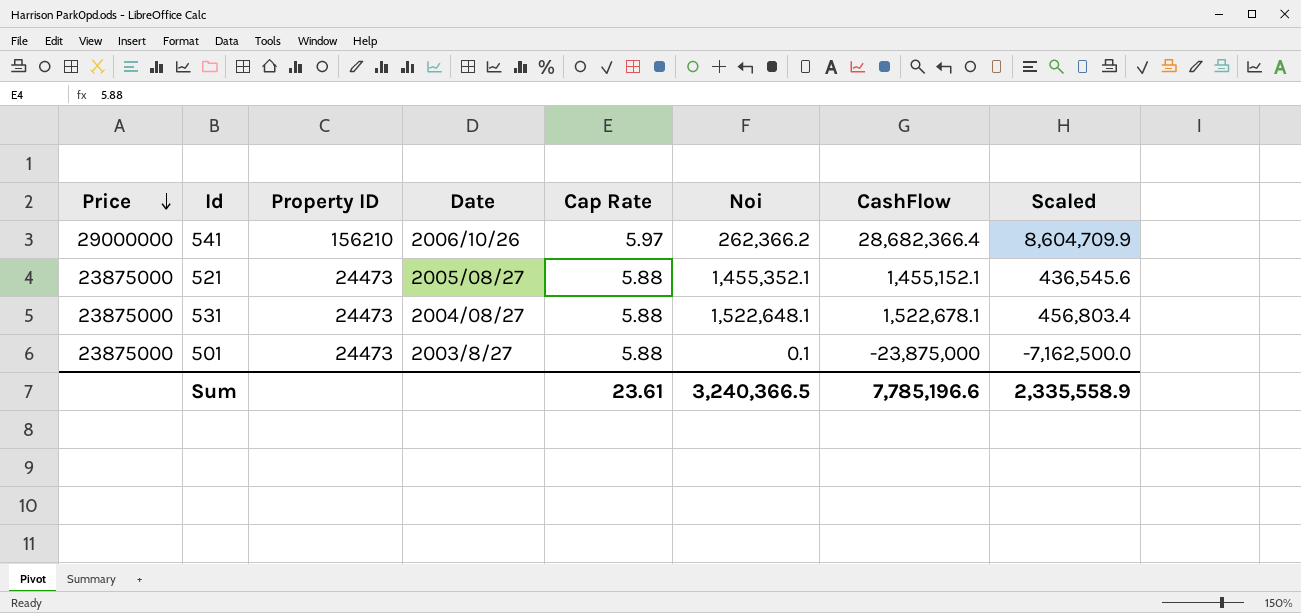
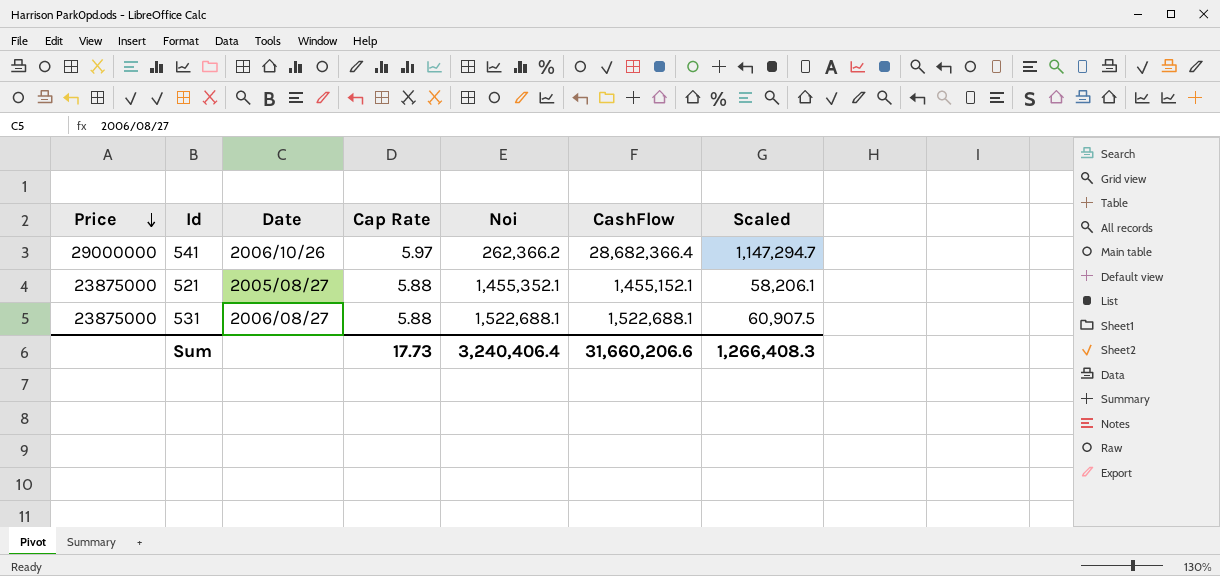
column Property ID | position: 3 -> none
column Scaled | formula: [CashFlow] * 0.3 -> [CashFlow] * 0.04
row 501: 23875000 | 24473 | 2003/8/27 | 5.88 | 0.1 | -23,875,000 | -7,162,500.0 -> none
531 | Date: 2004/08/27 -> 2006/08/27
531 | Noi: 1,522,648.1 -> 1,522,688.1
531 | CashFlow: 1,522,678.1 -> 1,522,688.1
Sum | Cap Rate: 23.61 -> 17.73
Sum | Noi: 3,240,366.5 -> 3,240,406.4
Sum | CashFlow: 7,785,196.6 -> 31,660,206.6
Sum | Scaled: 2,335,558.9 -> 1,266,408.3

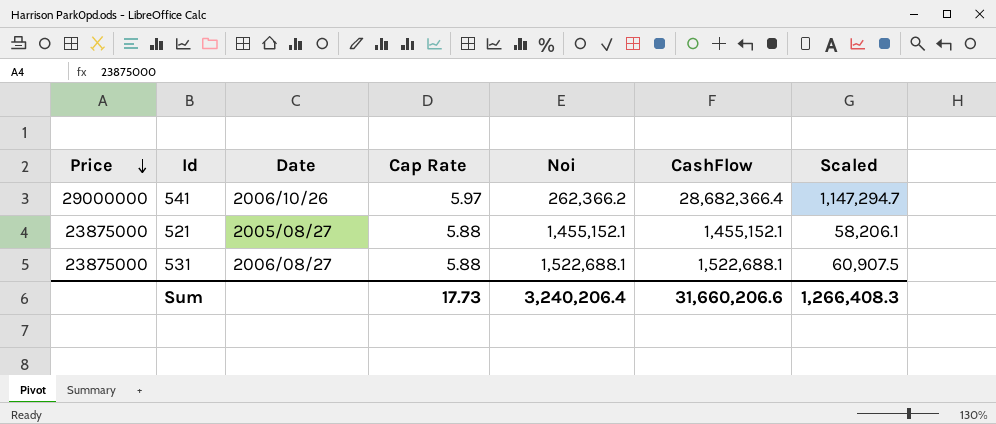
521 | Noi: 1,455,352.1 -> 1,455,152.1
Sum | Noi: 3,240,406.4 -> 3,240,206.4

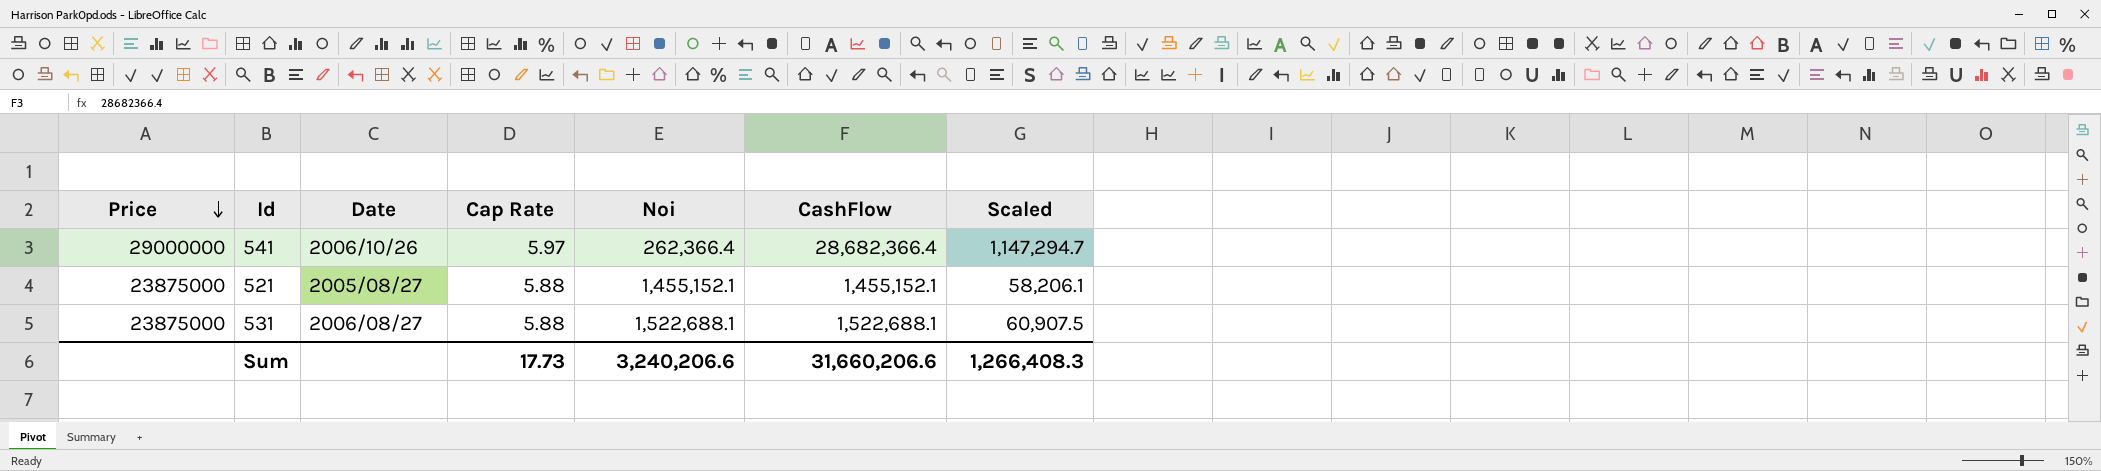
541 | Noi: 262,366.2 -> 262,366.4
Sum | Noi: 3,240,206.4 -> 3,240,206.6

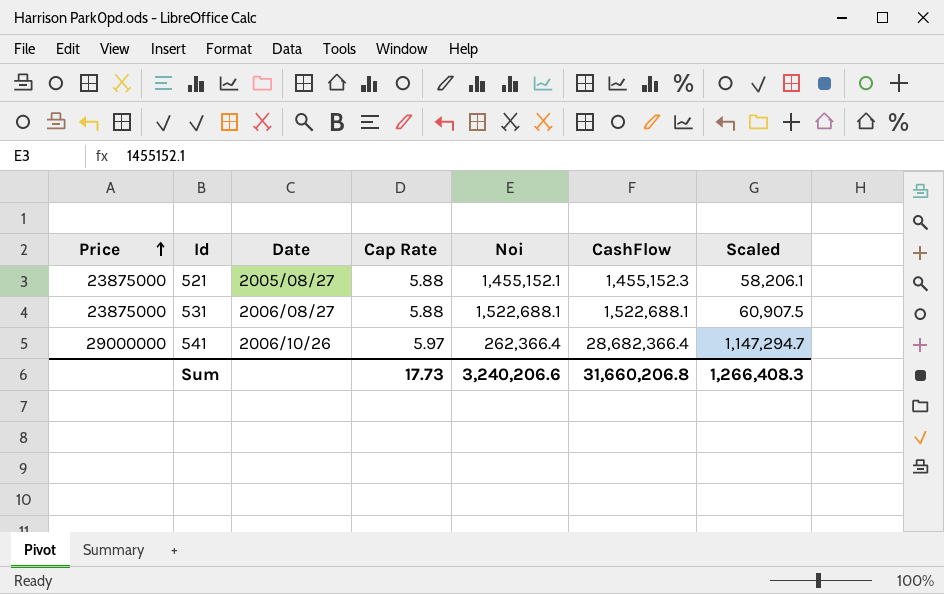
row order: Price descending -> Price ascending
521 | CashFlow: 1,455,152.1 -> 1,455,152.3
Sum | CashFlow: 31,660,206.6 -> 31,660,206.8

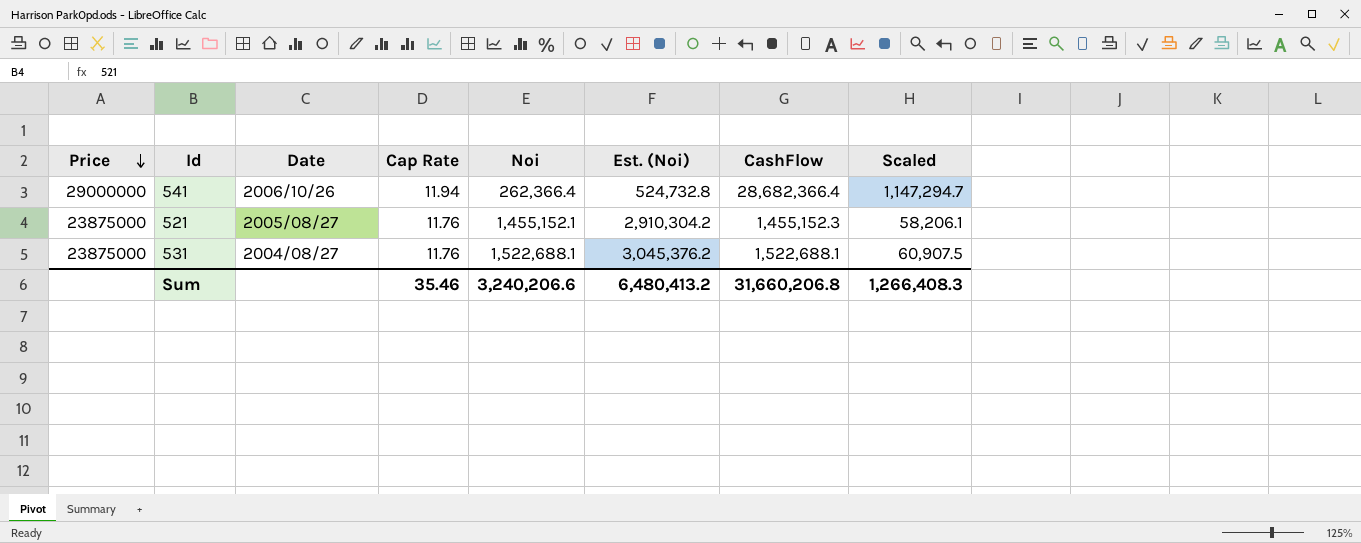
row order: Price ascending -> Price descending
column Est. (Noi) | formula: none -> [Noi] * 2
541 | Cap Rate: 5.97 -> 11.94
521 | Cap Rate: 5.88 -> 11.76
531 | Date: 2006/08/27 -> 2004/08/27
531 | Cap Rate: 5.88 -> 11.76
Sum | Cap Rate: 17.73 -> 35.46

